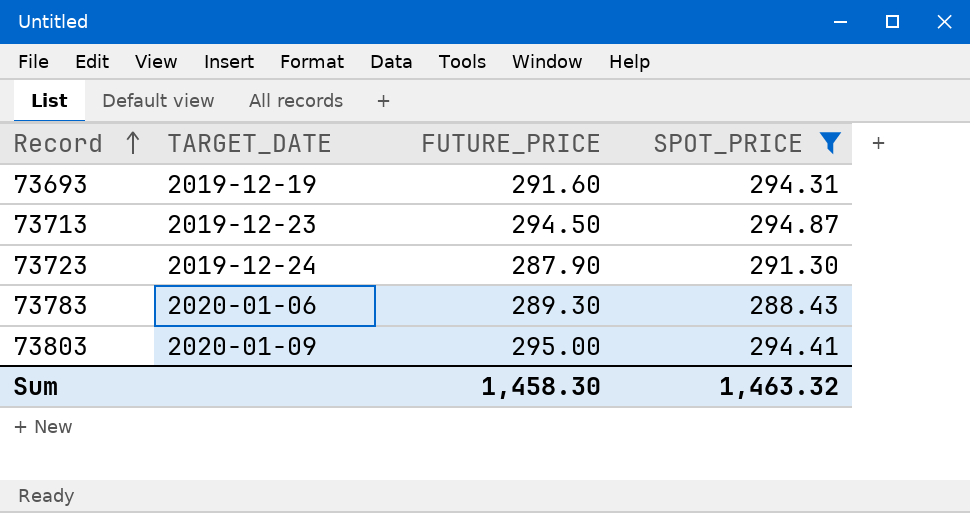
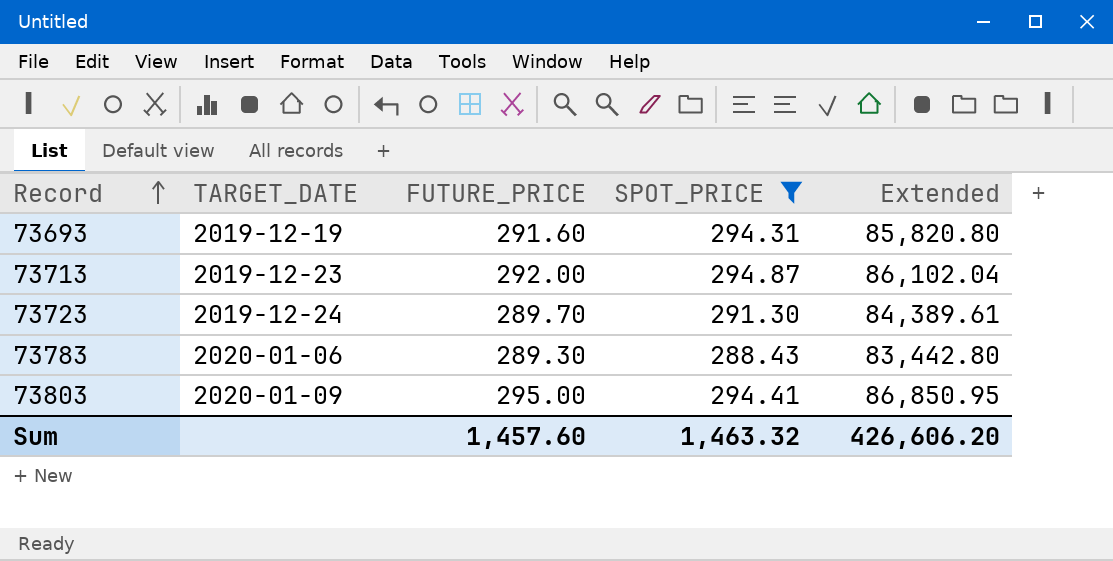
column Extended | formula: none -> [FUTURE_PRICE] * [SPOT_PRICE]
73713 | FUTURE_PRICE: 294.50 -> 292.00
73723 | FUTURE_PRICE: 287.90 -> 289.70
Sum | FUTURE_PRICE: 1,458.30 -> 1,457.60

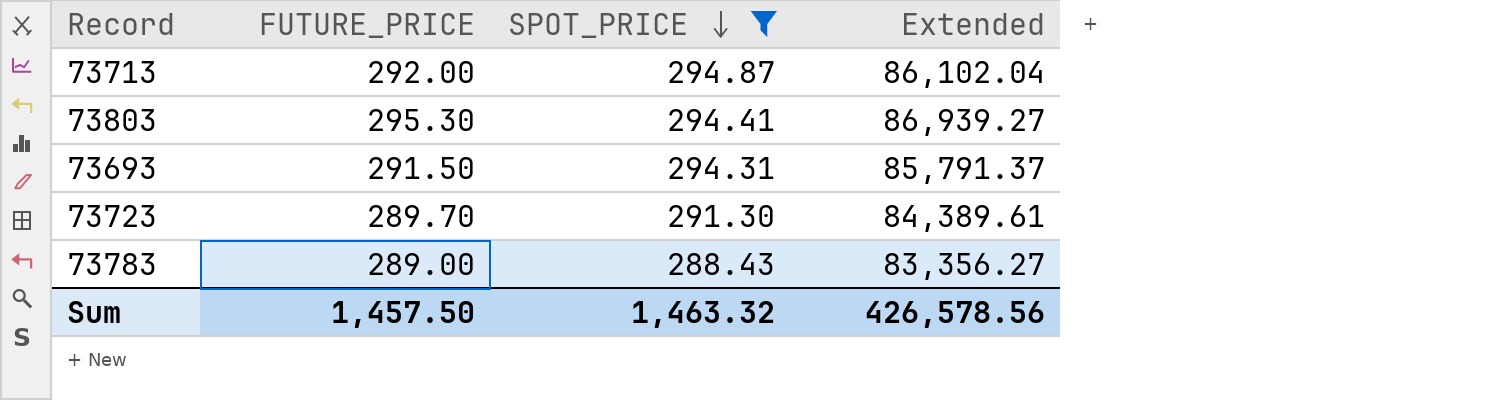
row order: Record ascending -> SPOT_PRICE descending
column TARGET_DATE | position: 2 -> none
73803 | FUTURE_PRICE: 295.00 -> 295.30
73803 | Extended: 86,850.95 -> 86,939.27
73693 | FUTURE_PRICE: 291.60 -> 291.50
73693 | Extended: 85,820.80 -> 85,791.37
73783 | FUTURE_PRICE: 289.30 -> 289.00
73783 | Extended: 83,442.80 -> 83,356.27
Sum | FUTURE_PRICE: 1,457.60 -> 1,457.50
Sum | Extended: 426,606.20 -> 426,578.56

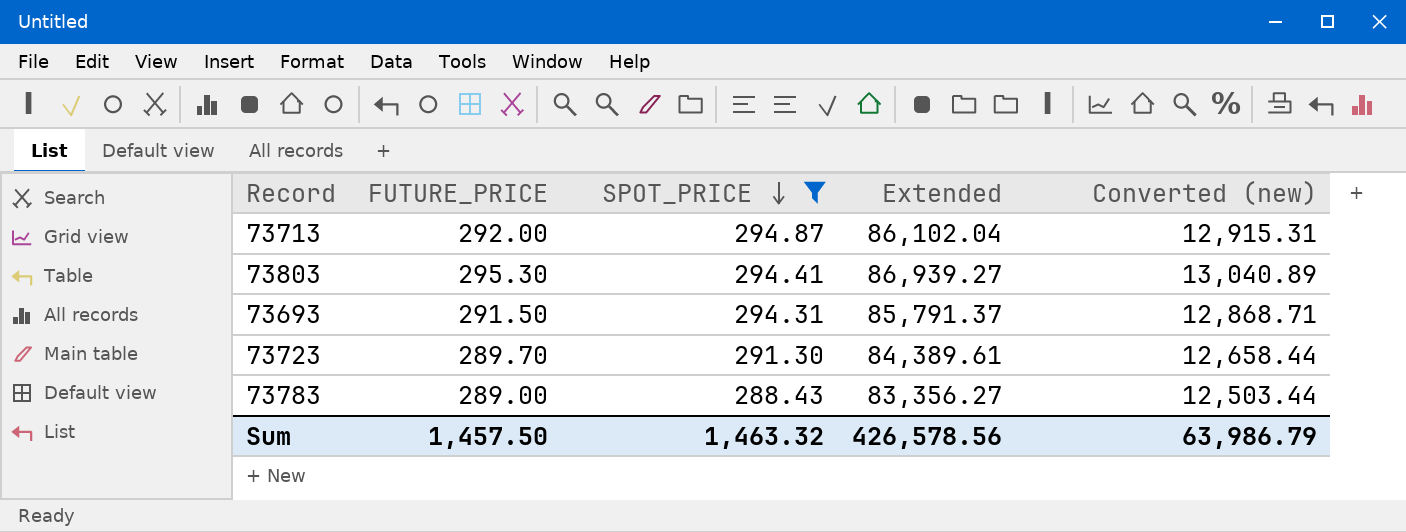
column Converted (new) | formula: none -> [Extended] * 0.15

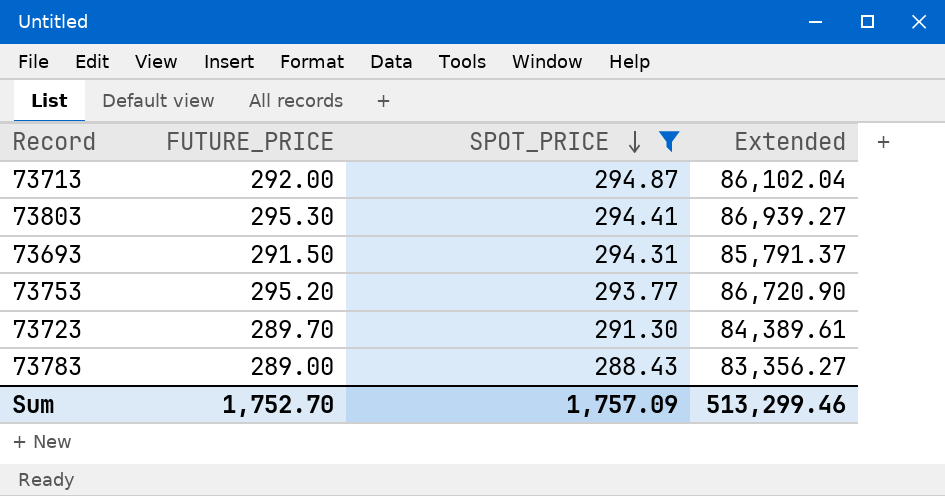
column Converted (new) | formula: [Extended] * 0.15 -> none
row 73753: none -> 295.20 | 293.77 | 86,720.90
Sum | FUTURE_PRICE: 1,457.50 -> 1,752.70
Sum | SPOT_PRICE: 1,463.32 -> 1,757.09
Sum | Extended: 426,578.56 -> 513,299.46

